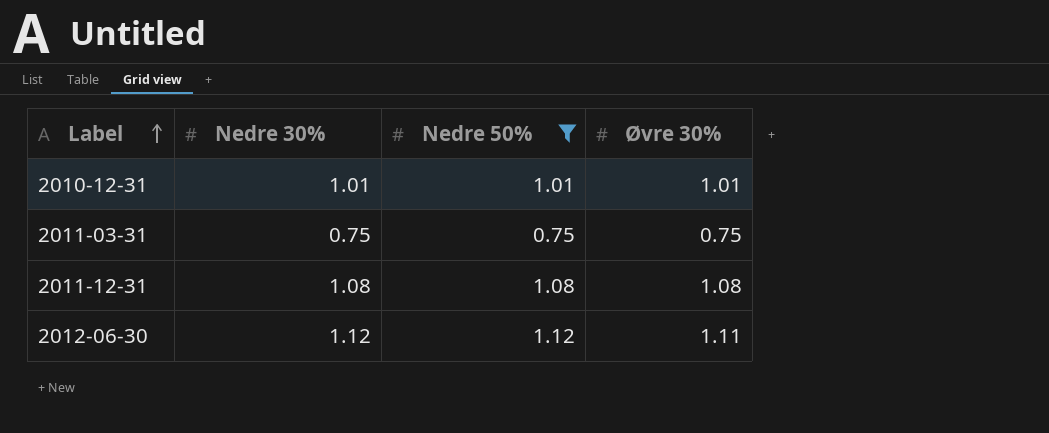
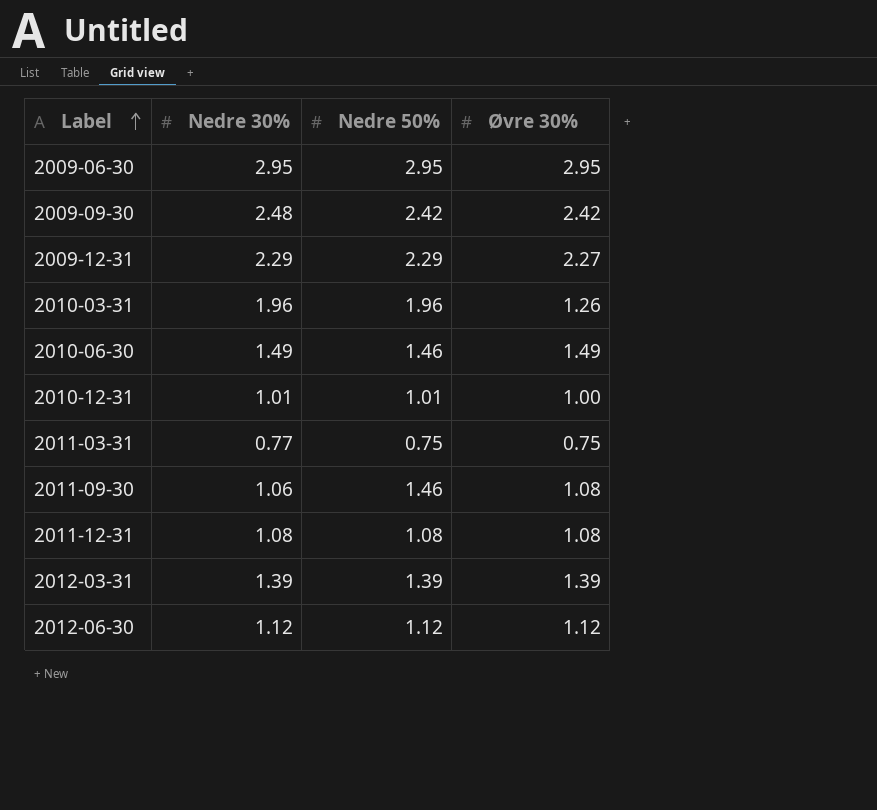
filter: Nedre 50% <= 1.12 -> none
2010-12-31 | Øvre 30%: 1.01 -> 1.00
2011-03-31 | Nedre 30%: 0.75 -> 0.77
2012-06-30 | Øvre 30%: 1.11 -> 1.12

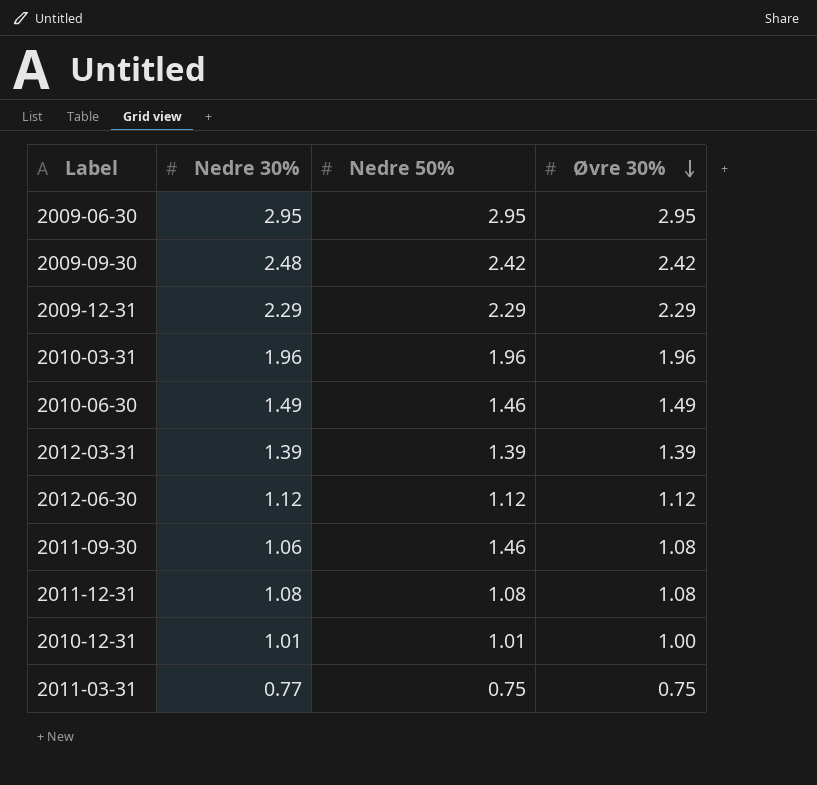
row order: Label ascending -> Øvre 30% descending
2009-12-31 | Øvre 30%: 2.27 -> 2.29
2010-03-31 | Øvre 30%: 1.26 -> 1.96

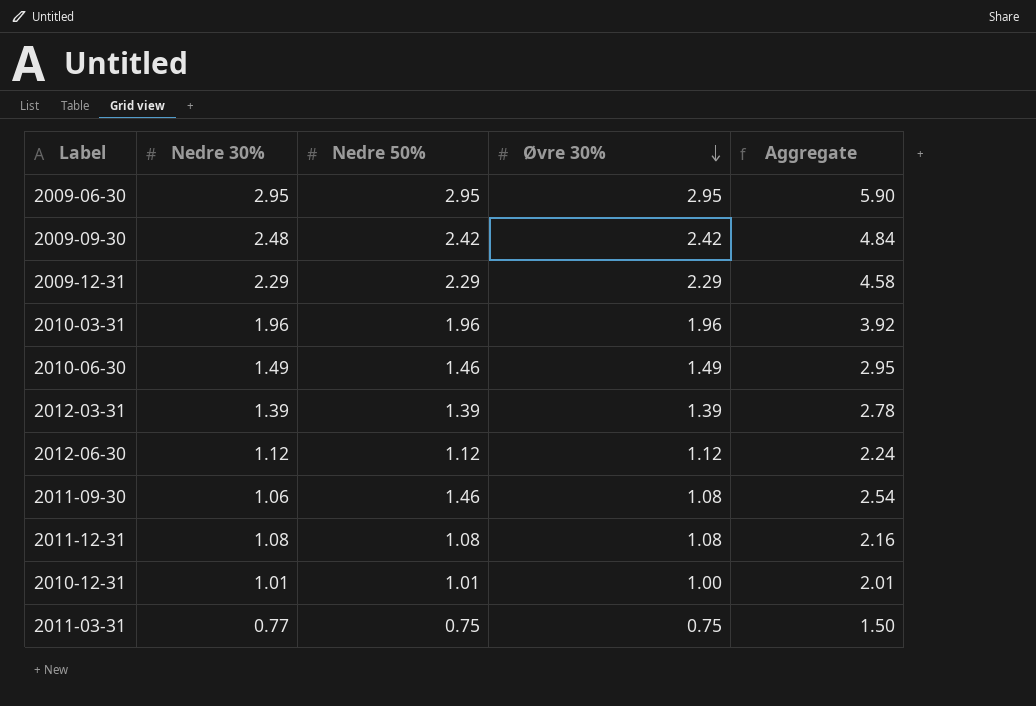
column Aggregate | formula: none -> [Nedre 50%] + [Øvre 30%]

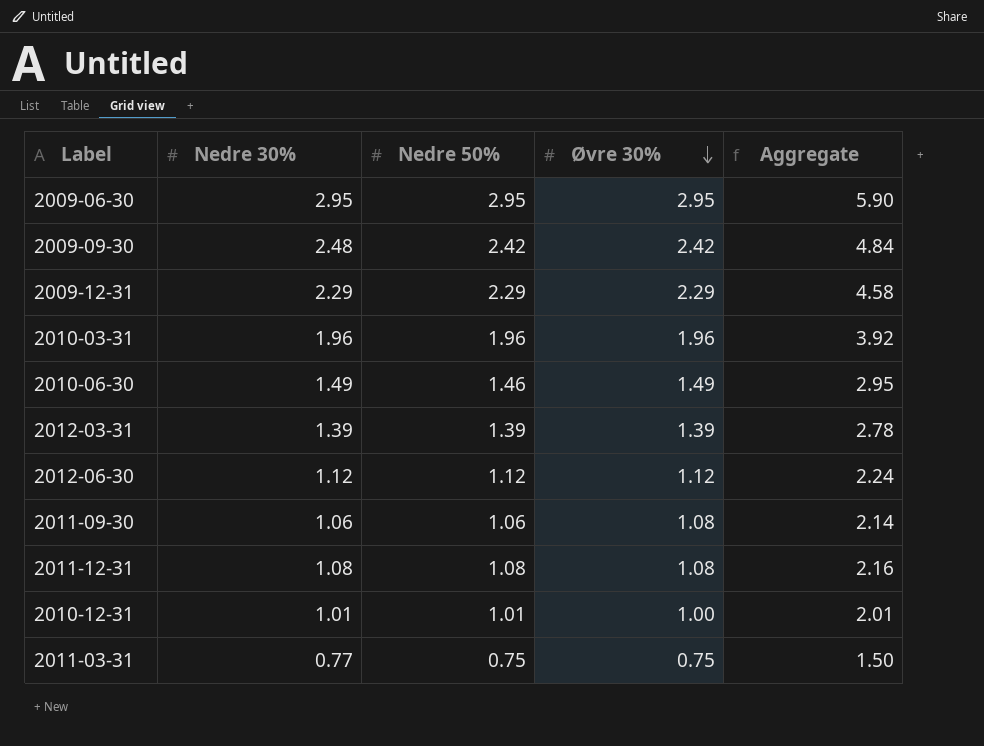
2011-09-30 | Nedre 50%: 1.46 -> 1.06
2011-09-30 | Aggregate: 2.54 -> 2.14

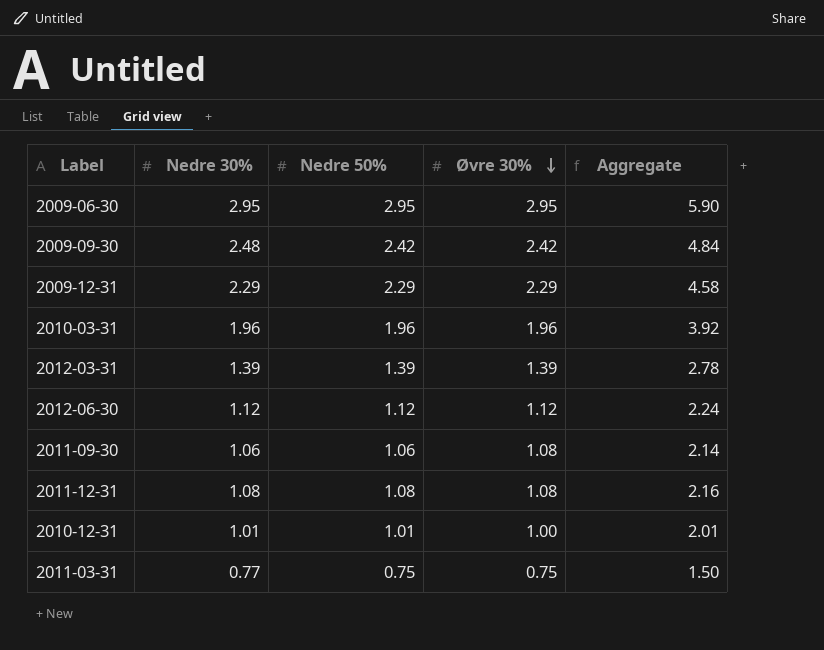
row 2010-06-30: 1.49 | 1.46 | 1.49 | 2.95 -> none

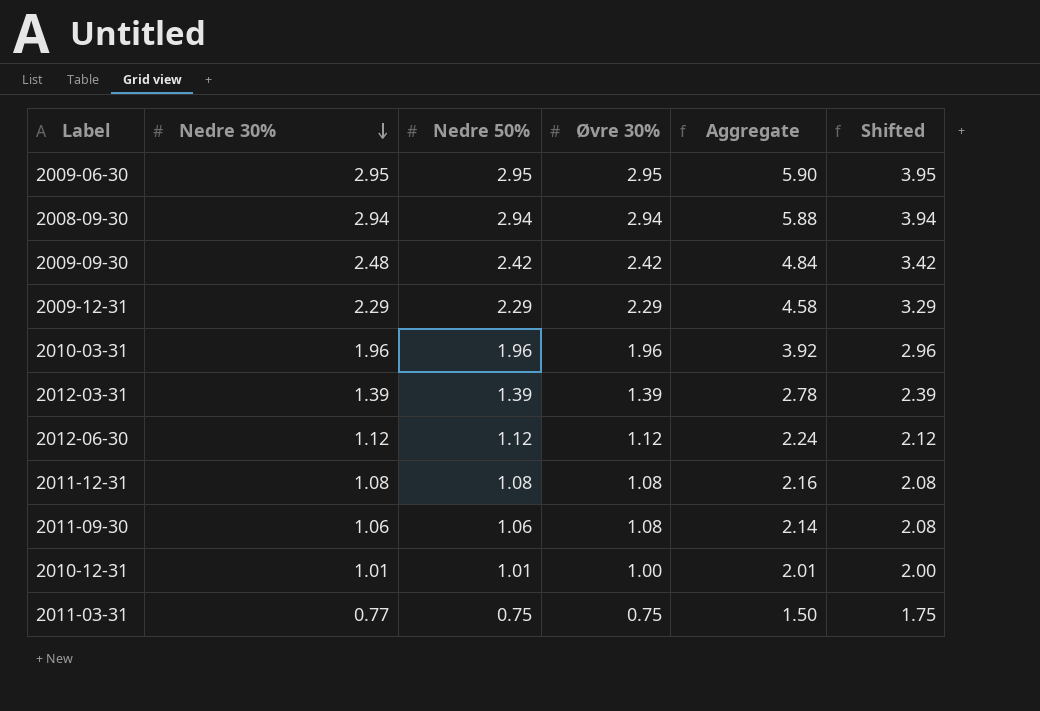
row order: Øvre 30% descending -> Nedre 30% descending
column Shifted | formula: none -> [Øvre 30%] + 1
row 2008-09-30: none -> 2.94 | 2.94 | 2.94 | 5.88 | 3.94

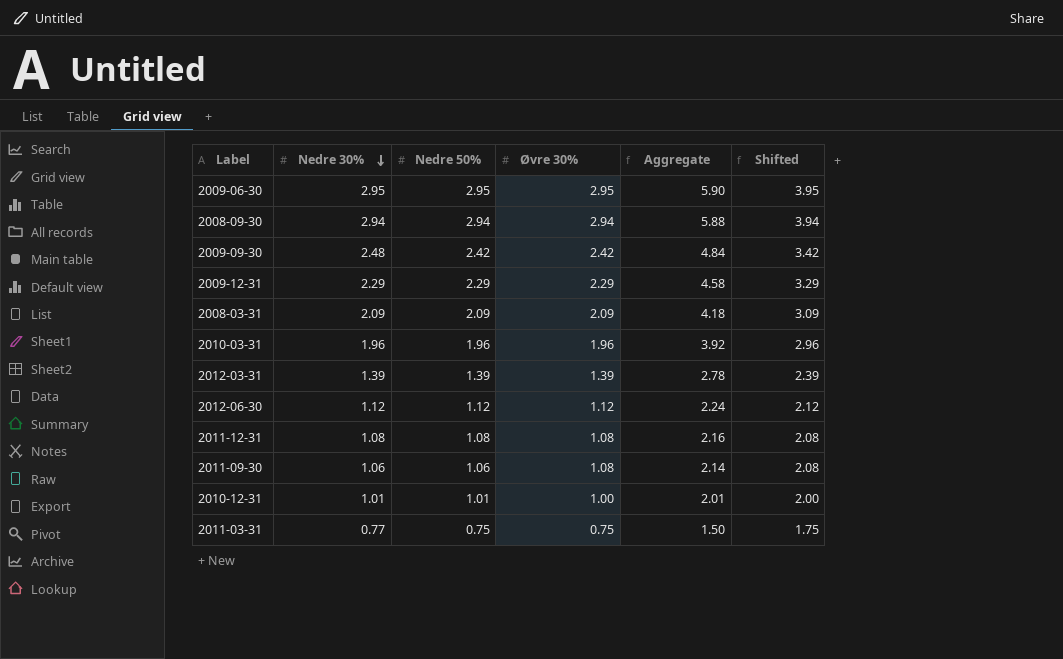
row 2008-03-31: none -> 2.09 | 2.09 | 2.09 | 4.18 | 3.09

